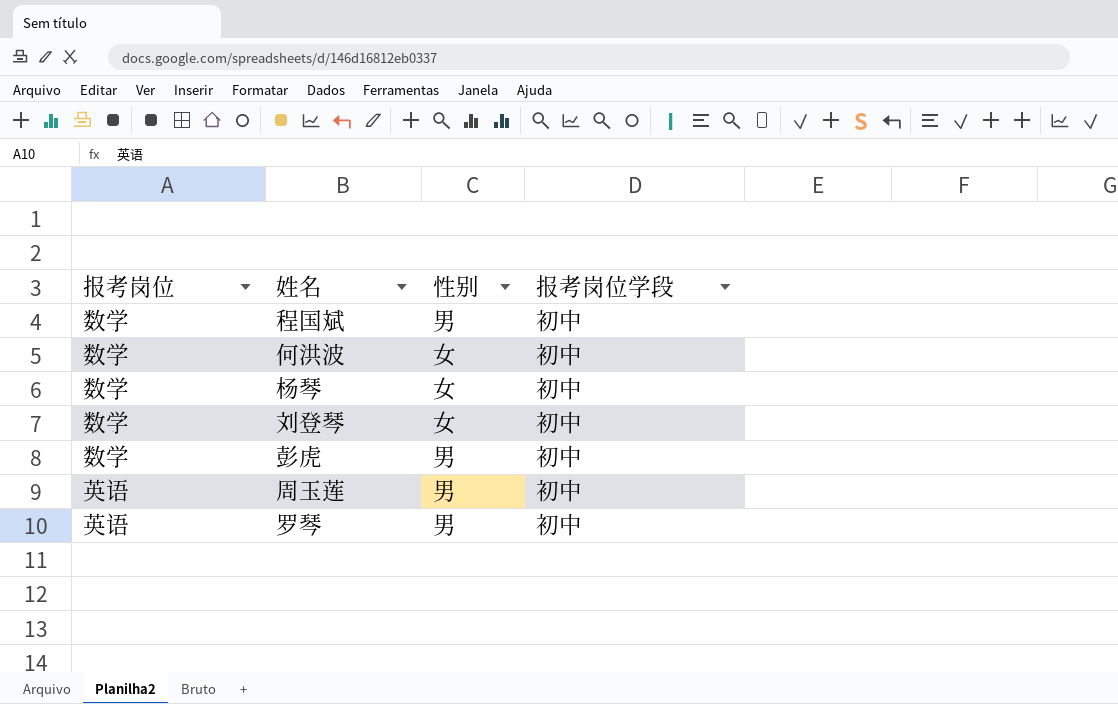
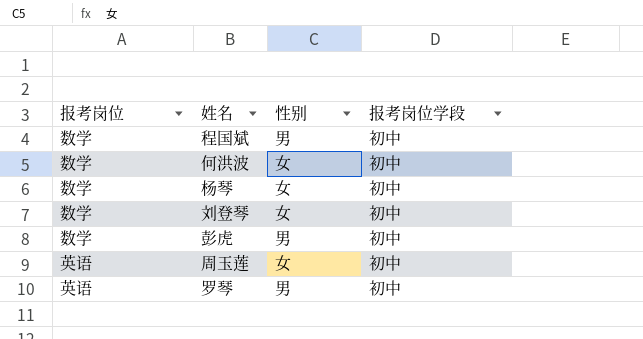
周玉莲 | 性别: 男 -> 女

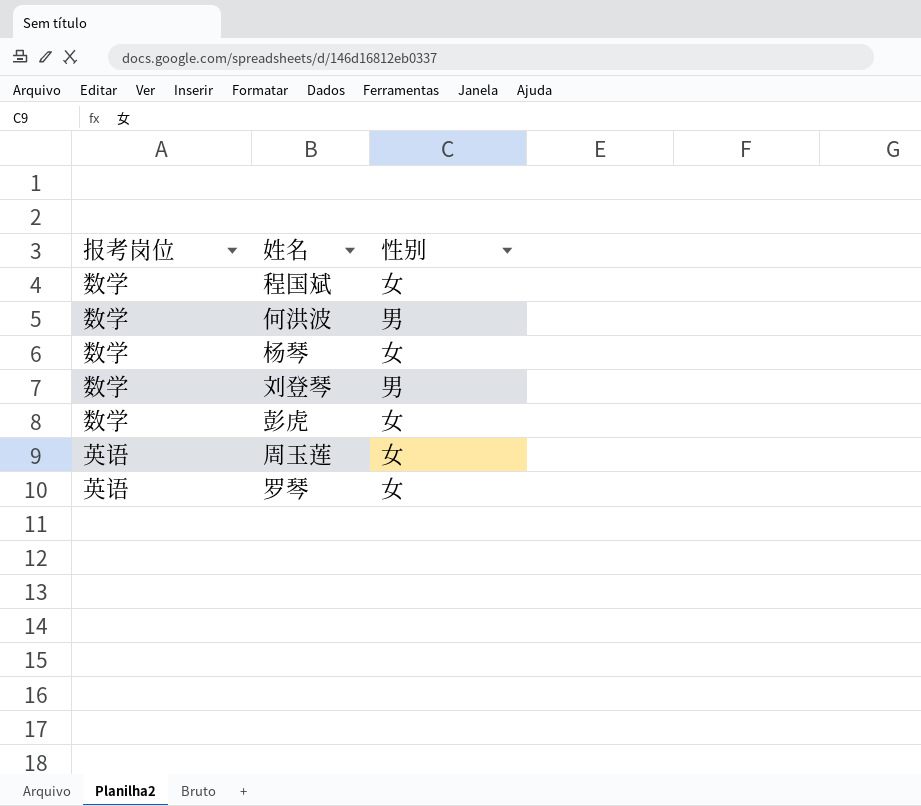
column 报考岗位学段 | position: 4 -> none
程国斌 | 性别: 男 -> 女
何洪波 | 性别: 女 -> 男
刘登琴 | 性别: 女 -> 男
彭虎 | 性别: 男 -> 女
罗琴 | 性别: 男 -> 女

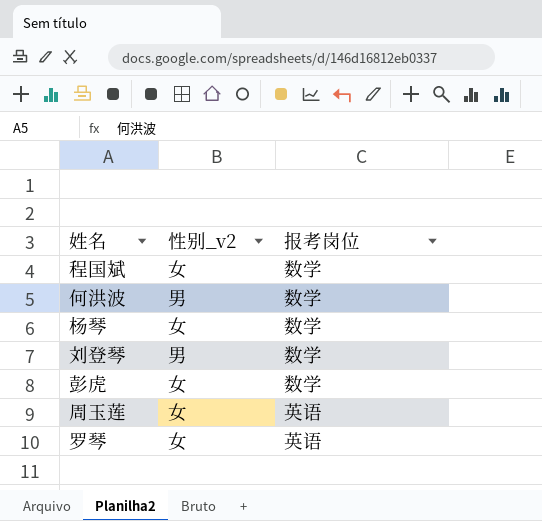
column name: 性别 -> 性别_v2
column 报考岗位 | position: 1 -> 3

